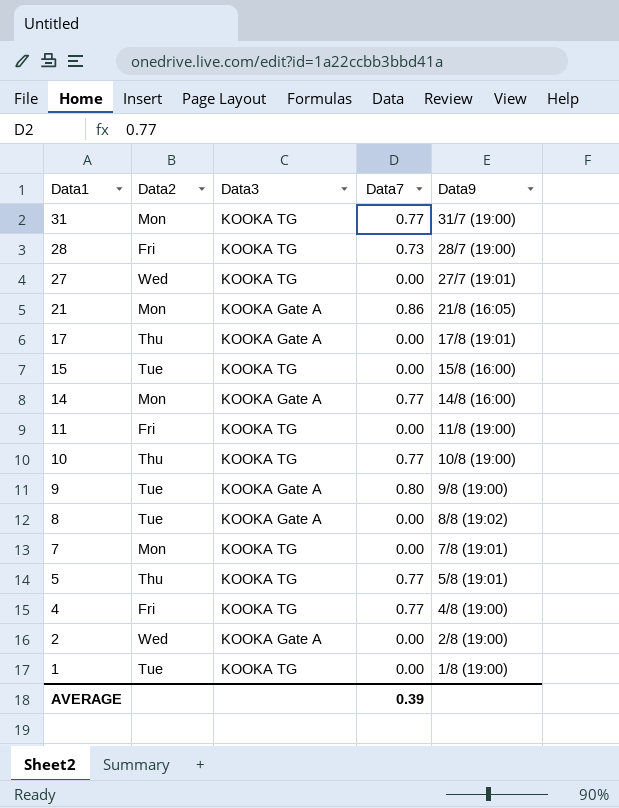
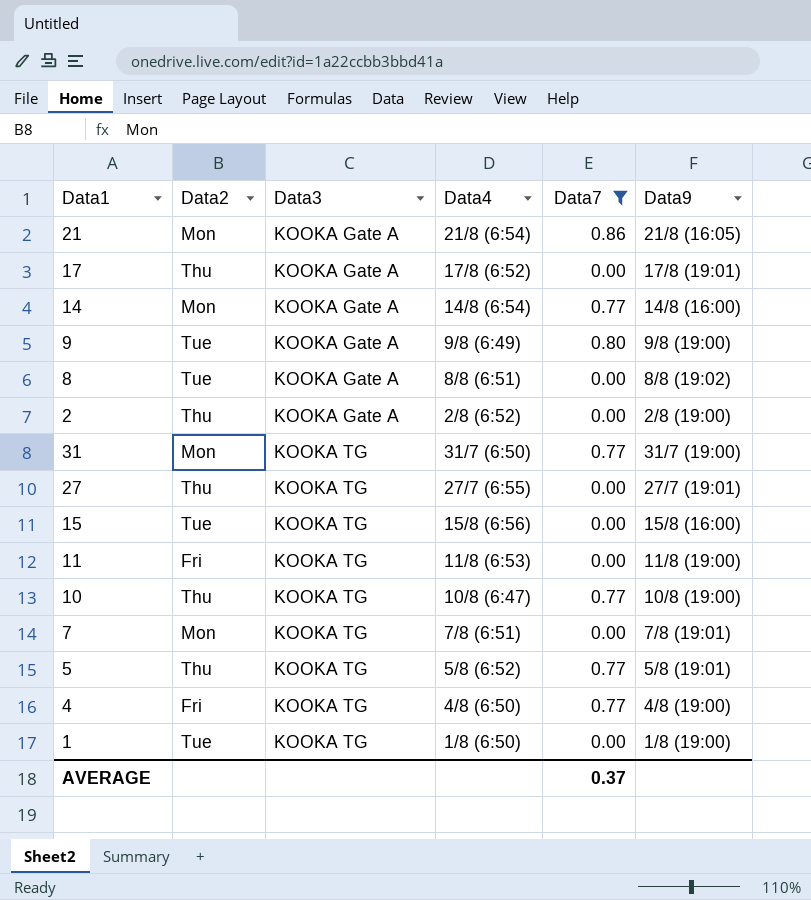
filter: none -> Data7 != 0.73
row order: Data1 descending -> Data3 ascending
column Data4 | position: none -> 4
2 | Data2: Wed -> Thu
27 | Data2: Wed -> Thu
AVERAGE | Data7: 0.39 -> 0.37

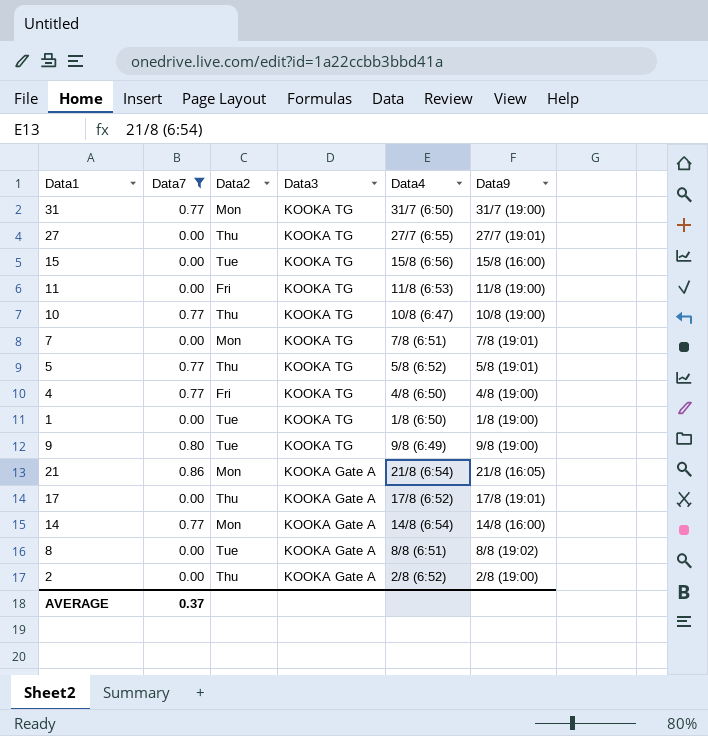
row order: Data3 ascending -> Data3 descending
column Data7 | position: 5 -> 2
9 | Data3: KOOKA Gate A -> KOOKA TG

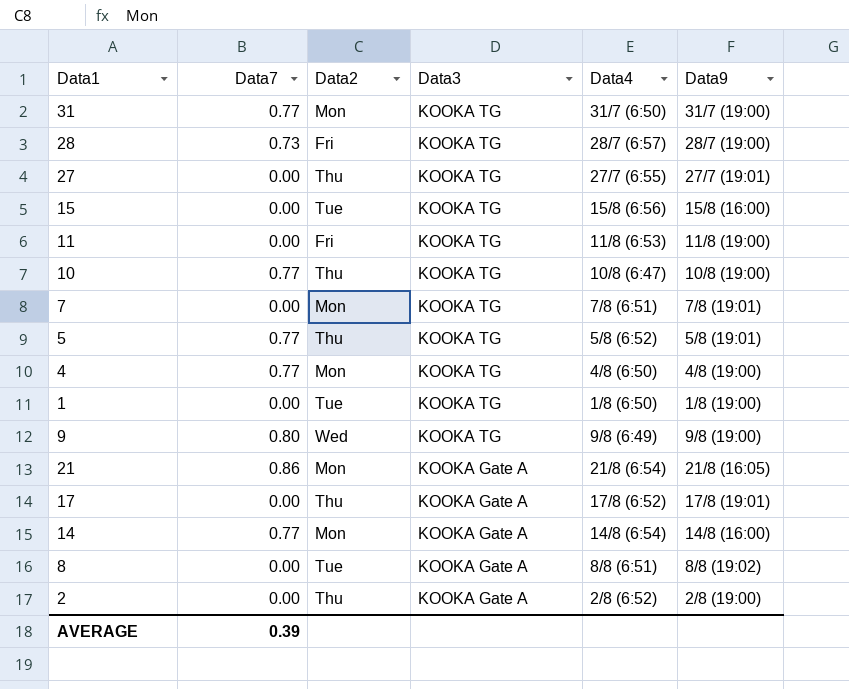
filter: Data7 != 0.73 -> none
4 | Data2: Fri -> Mon
9 | Data2: Tue -> Wed
AVERAGE | Data7: 0.37 -> 0.39

